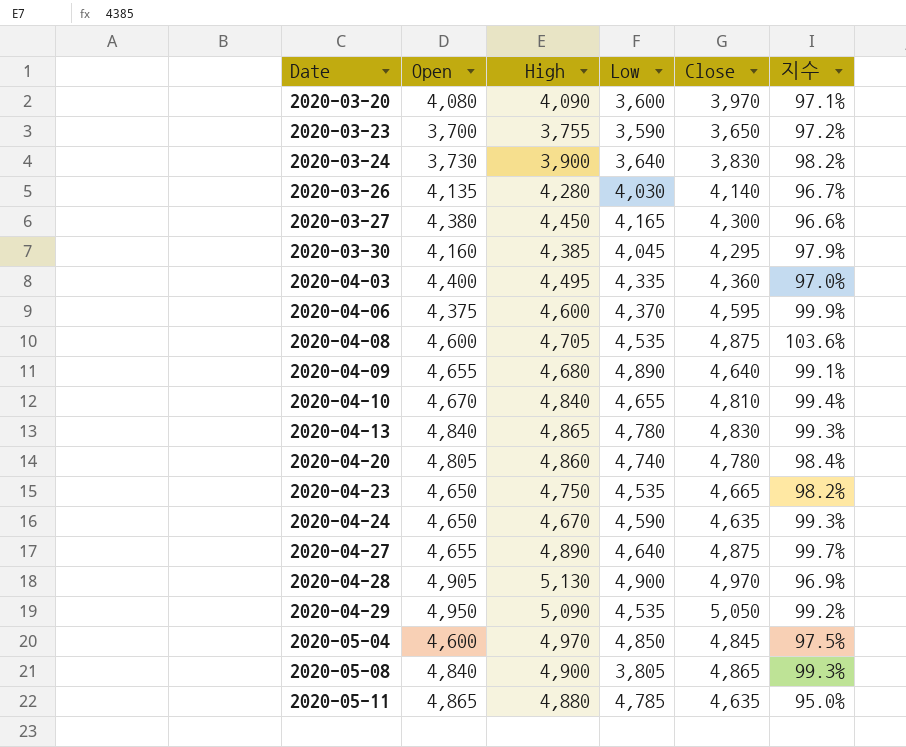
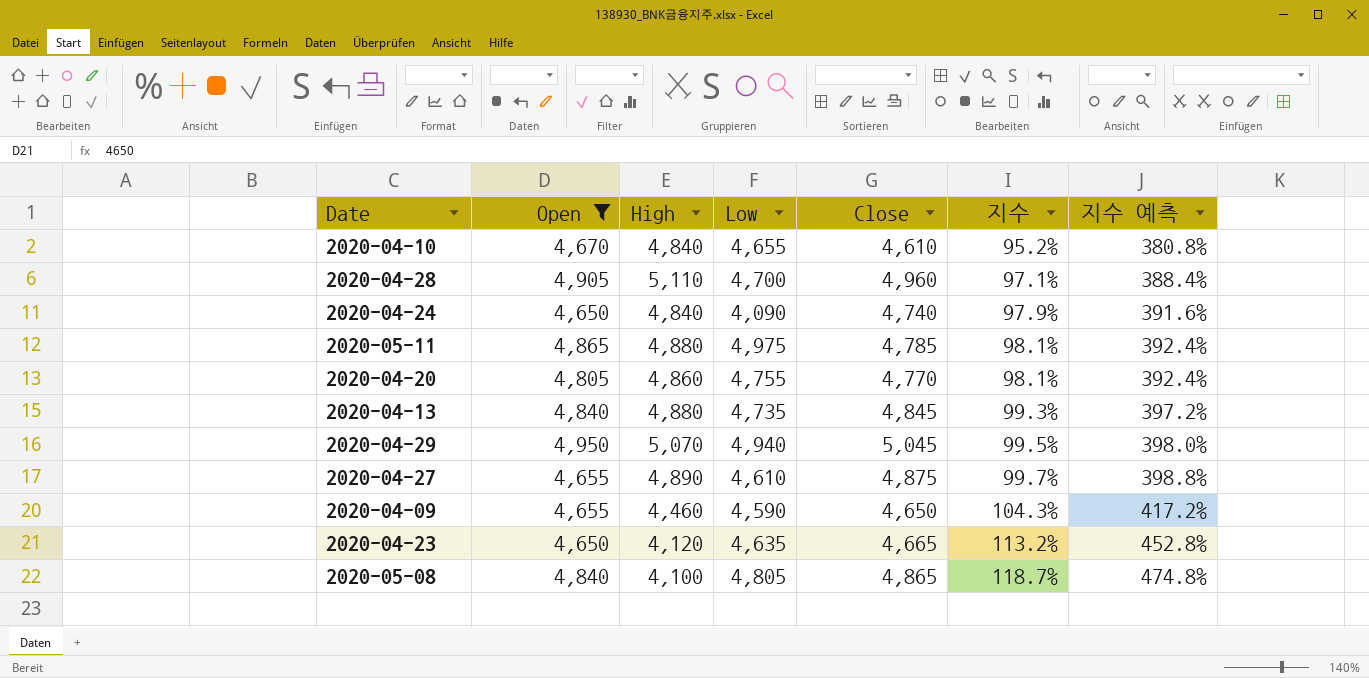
filter: none -> Open >= 4,650
row order: Date ascending -> 지수 ascending
column 지수 예측 | formula: none -> [지수] * 4
2020-04-10 | Close: 4,810 -> 4,610
2020-04-10 | 지수: 99.4% -> 95.2%
2020-04-28 | High: 5,130 -> 5,110
2020-04-28 | Low: 4,900 -> 4,700
2020-04-28 | Close: 4,970 -> 4,960
2020-04-28 | 지수: 96.9% -> 97.1%
2020-04-24 | High: 4,670 -> 4,840
2020-04-24 | Low: 4,590 -> 4,090
2020-04-24 | Close: 4,635 -> 4,740
2020-04-24 | 지수: 99.3% -> 97.9%
2020-05-11 | Low: 4,785 -> 4,975
2020-05-11 | Close: 4,635 -> 4,785
2020-05-11 | 지수: 95.0% -> 98.1%
2020-04-20 | Low: 4,740 -> 4,755
2020-04-20 | Close: 4,780 -> 4,770
2020-04-20 | 지수: 98.4% -> 98.1%
2020-04-13 | High: 4,865 -> 4,880
2020-04-13 | Low: 4,780 -> 4,735
2020-04-13 | Close: 4,830 -> 4,845
2020-04-29 | High: 5,090 -> 5,070
2020-04-29 | Low: 4,535 -> 4,940
2020-04-29 | Close: 5,050 -> 5,045
2020-04-29 | 지수: 99.2% -> 99.5%
2020-04-27 | Low: 4,640 -> 4,610
2020-04-09 | High: 4,680 -> 4,460
2020-04-09 | Low: 4,890 -> 4,590
2020-04-09 | Close: 4,640 -> 4,650
2020-04-09 | 지수: 99.1% -> 104.3%
2020-04-23 | High: 4,750 -> 4,120
2020-04-23 | Low: 4,535 -> 4,635
2020-04-23 | 지수: 98.2% -> 113.2%
2020-05-08 | High: 4,900 -> 4,100
2020-05-08 | Low: 3,805 -> 4,805
2020-05-08 | 지수: 99.3% -> 118.7%

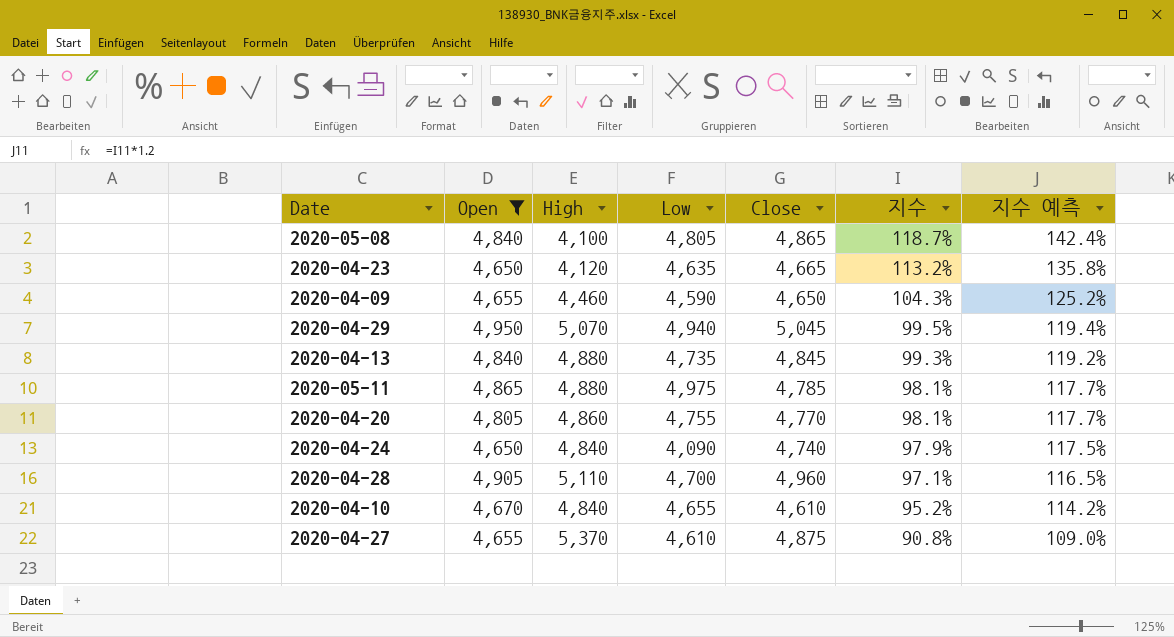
row order: 지수 ascending -> 지수 descending
column 지수 예측 | formula: [지수] * 4 -> [지수] * 1.2
2020-04-27 | High: 4,890 -> 5,370
2020-04-27 | 지수: 99.7% -> 90.8%

